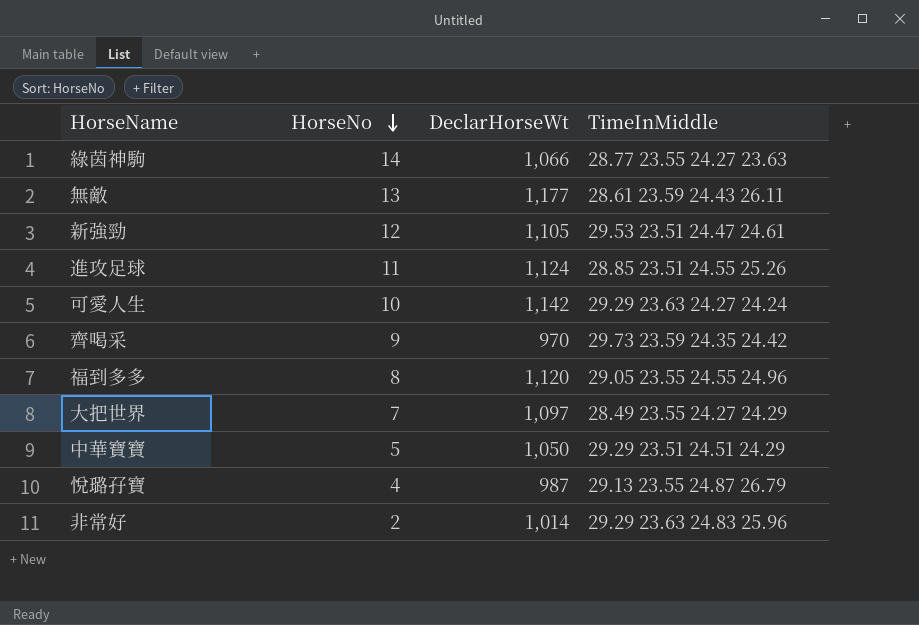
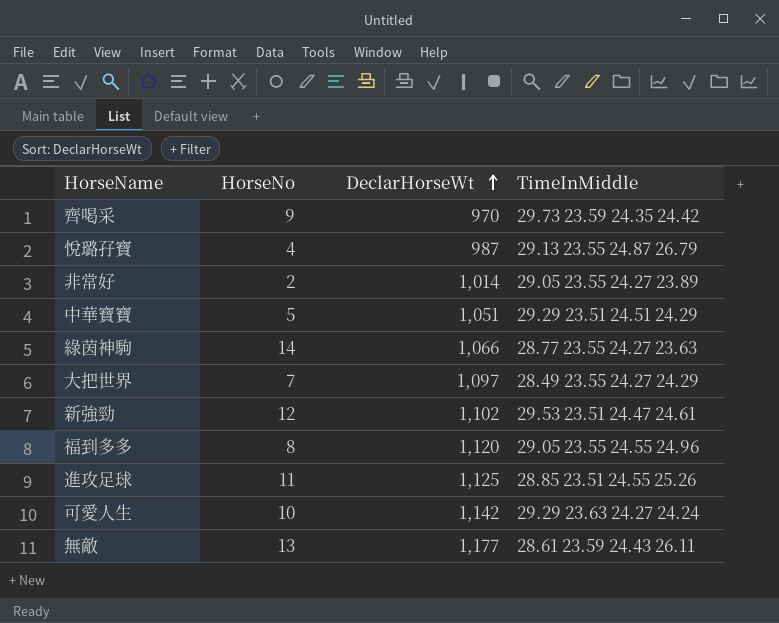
row order: HorseNo descending -> DeclarHorseWt ascending
非常好 | TimeInMiddle: 29.29 23.63 24.83 25.96 -> 29.05 23.55 24.27 23.89
中華寶寶 | DeclarHorseWt: 1,050 -> 1,051
新強勁 | DeclarHorseWt: 1,105 -> 1,102
進攻足球 | DeclarHorseWt: 1,124 -> 1,125

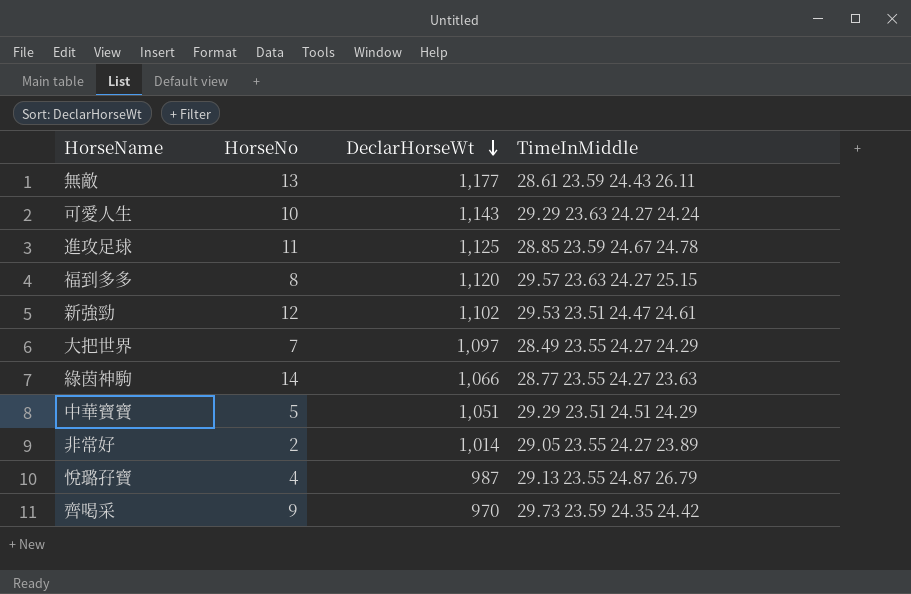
row order: DeclarHorseWt ascending -> DeclarHorseWt descending
可愛人生 | DeclarHorseWt: 1,142 -> 1,143
進攻足球 | TimeInMiddle: 28.85 23.51 24.55 25.26 -> 28.85 23.59 24.67 24.78
福到多多 | TimeInMiddle: 29.05 23.55 24.55 24.96 -> 29.57 23.63 24.27 25.15

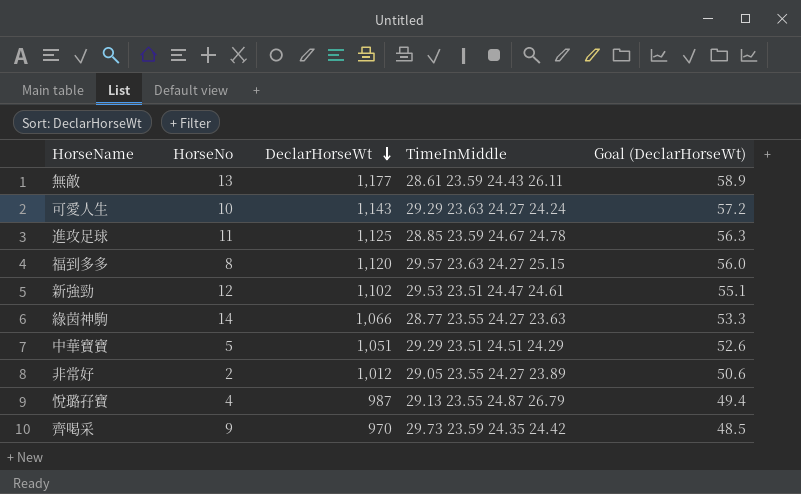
column Goal (DeclarHorseWt) | formula: none -> [DeclarHorseWt] * 0.05
row 大把世界: 7 | 1,097 | 28.49 23.55 24.27 24.29 -> none
非常好 | DeclarHorseWt: 1,014 -> 1,012

